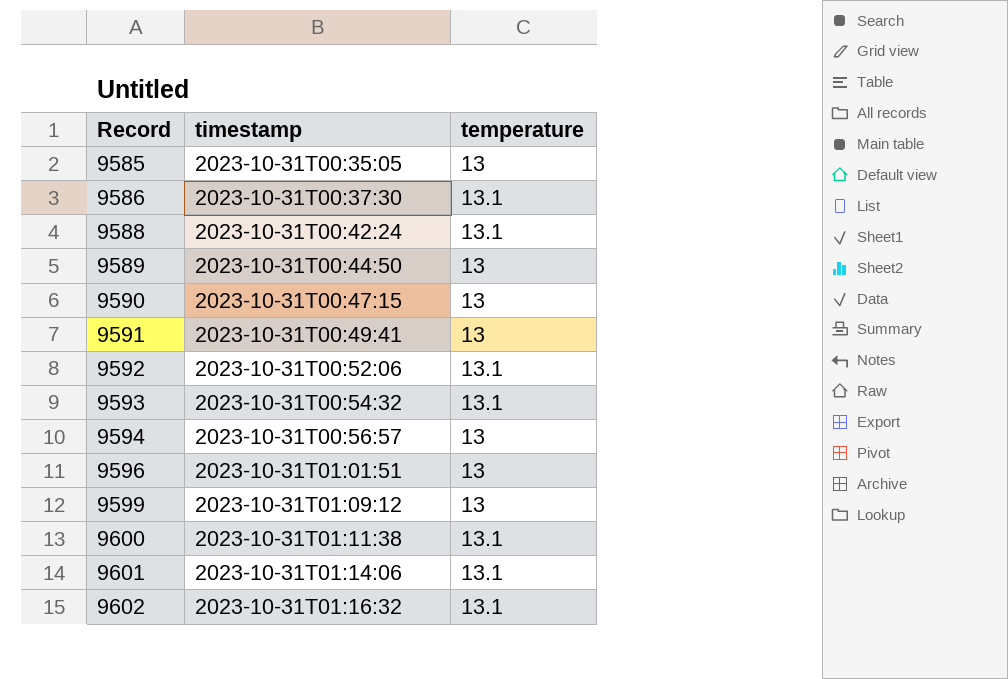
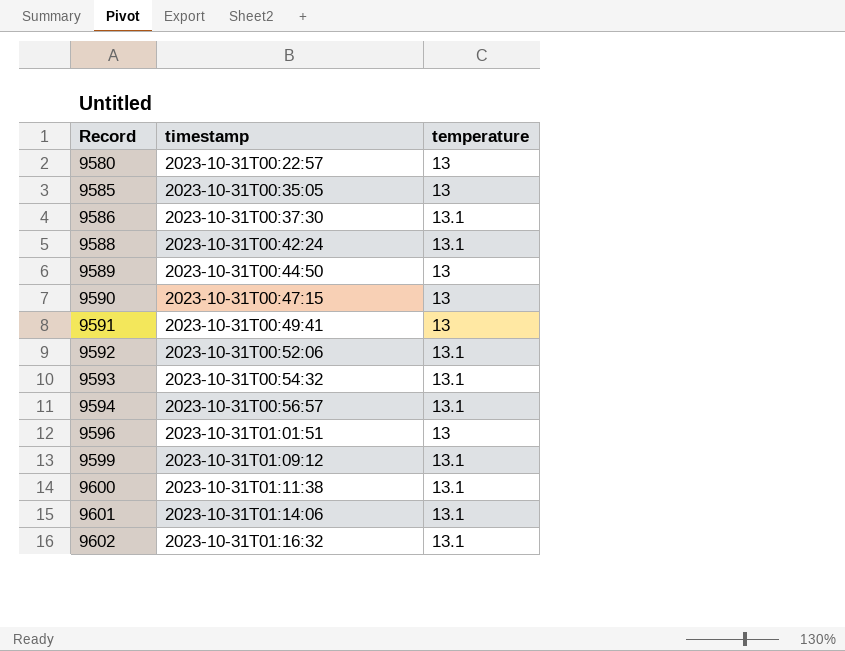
row 9580: none -> 2023-10-31T00:22:57 | 13
9594 | temperature: 13 -> 13.1
9599 | temperature: 13 -> 13.1

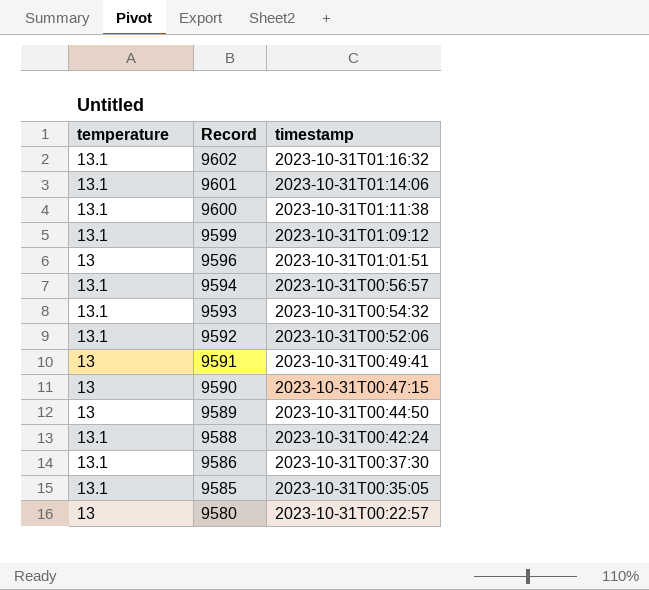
row order: Record ascending -> Record descending
column temperature | position: 3 -> 1
9585 | temperature: 13 -> 13.1

